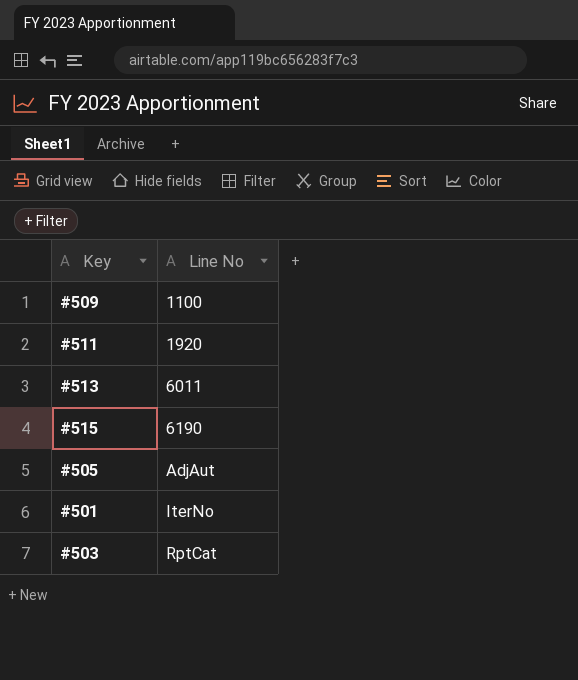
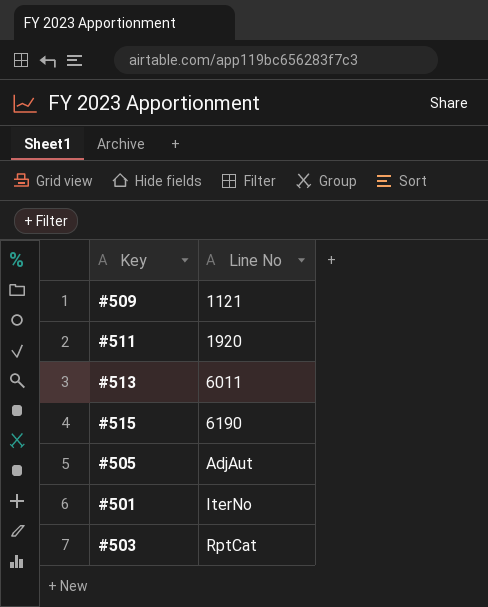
#509 | Line No: 1100 -> 1121

